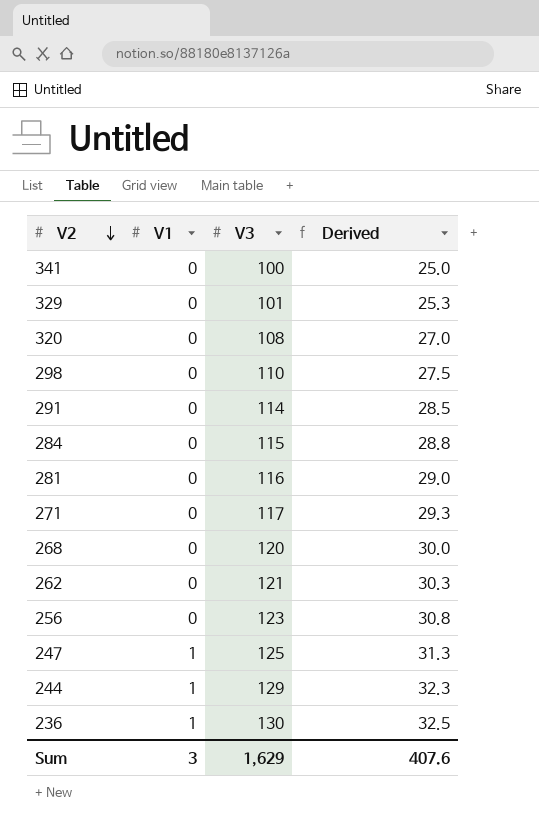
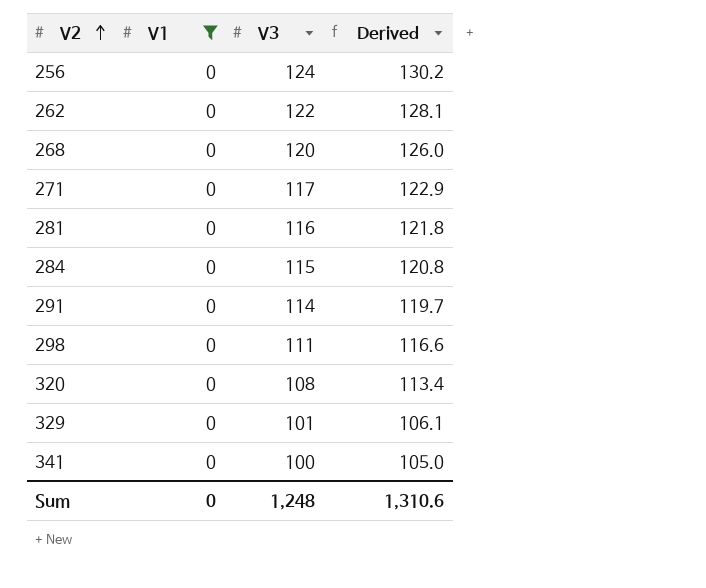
filter: none -> V1 = 0
row order: V2 descending -> V2 ascending
column Derived | formula: [V3] * 0.25 -> [V3] * 1.05
256 | V3: 123 -> 124
262 | V3: 121 -> 122
298 | V3: 110 -> 111
Sum | V1: 3 -> 0
Sum | V3: 1,629 -> 1,248
Sum | Derived: 407.6 -> 1,310.6

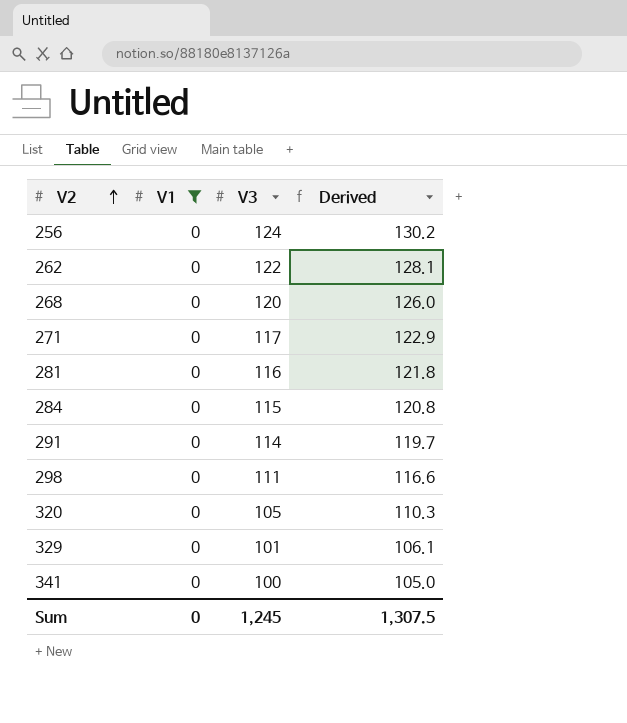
320 | V3: 108 -> 105
320 | Derived: 113.4 -> 110.3
Sum | V3: 1,248 -> 1,245
Sum | Derived: 1,310.6 -> 1,307.5

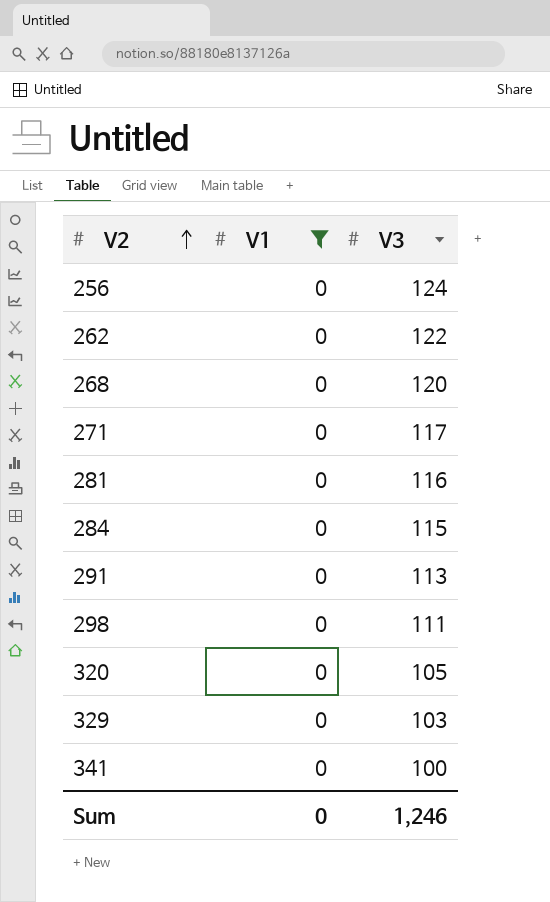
column Derived | formula: [V3] * 1.05 -> none
291 | V3: 114 -> 113
329 | V3: 101 -> 103
Sum | V3: 1,245 -> 1,246

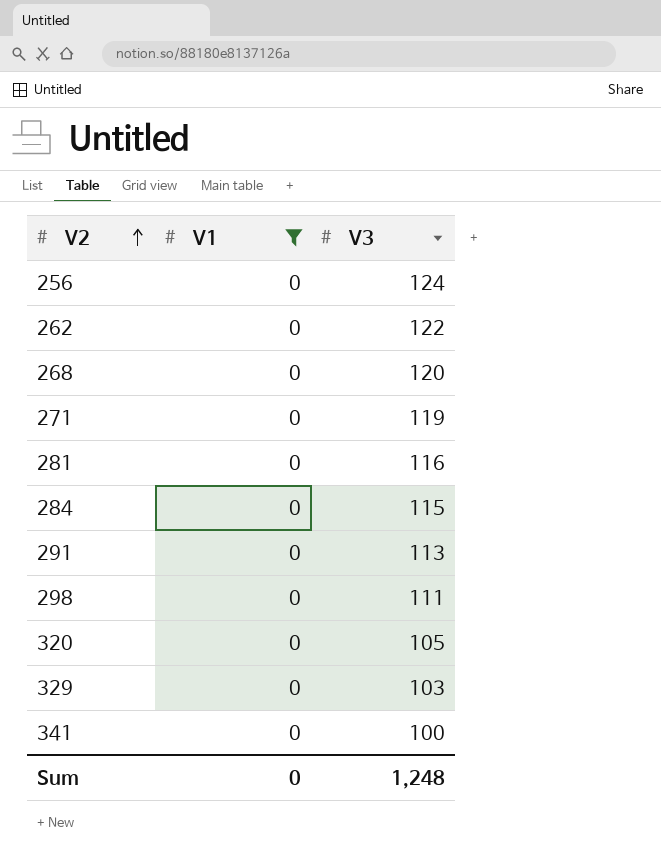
271 | V3: 117 -> 119
Sum | V3: 1,246 -> 1,248

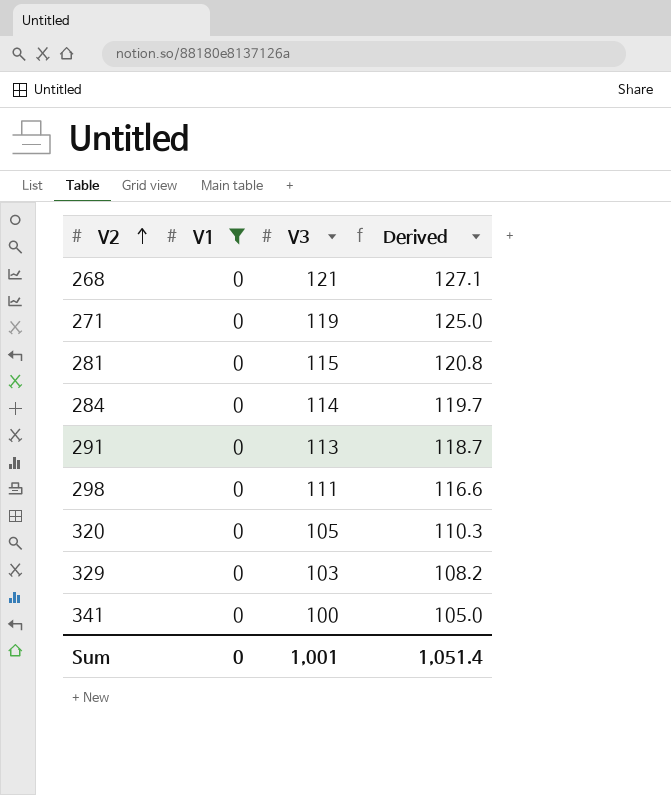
column Derived | formula: none -> [V3] * 1.05
row 256: 0 | 124 -> none
row 262: 0 | 122 -> none
268 | V3: 120 -> 121
281 | V3: 116 -> 115
284 | V3: 115 -> 114
Sum | V3: 1,248 -> 1,001

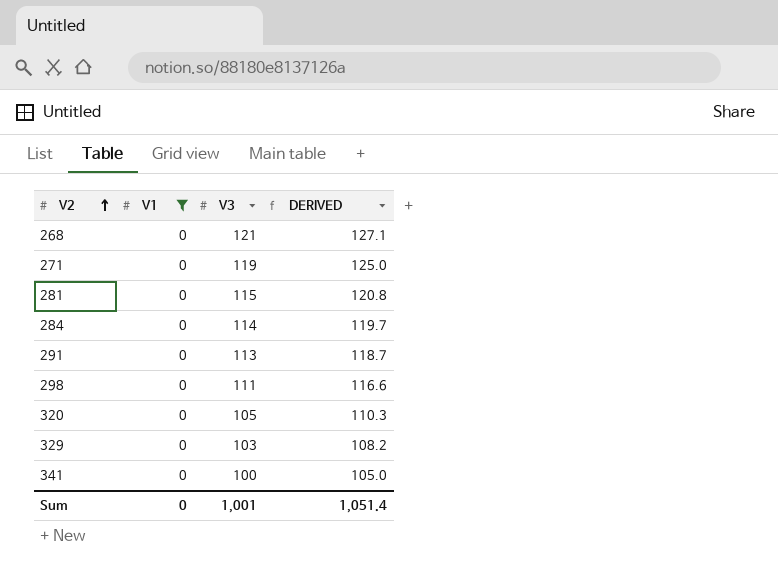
column name: Derived -> DERIVED

